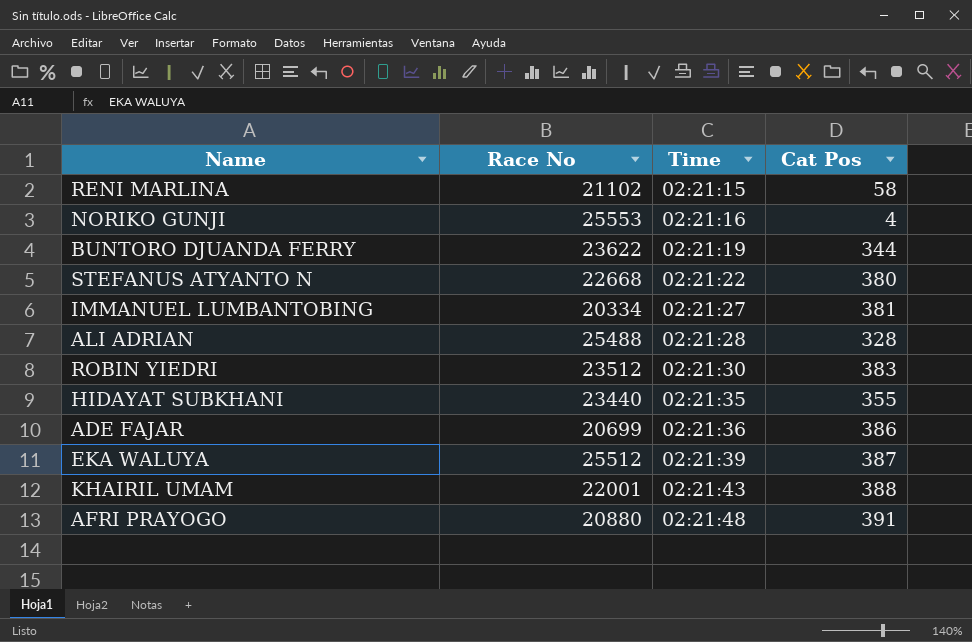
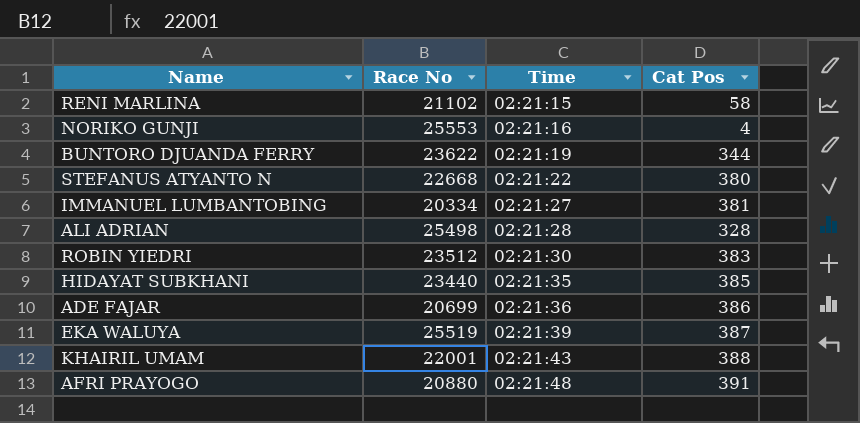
ALI ADRIAN | Race No: 25488 -> 25498
HIDAYAT SUBKHANI | Cat Pos: 355 -> 385
EKA WALUYA | Race No: 25512 -> 25519

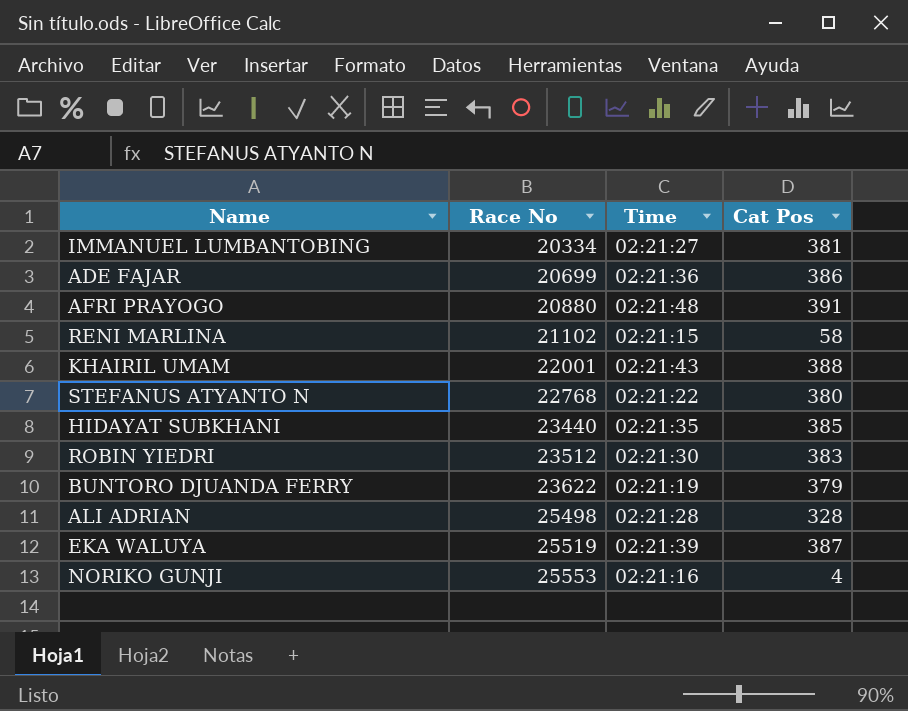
row order: Time ascending -> Race No ascending
STEFANUS ATYANTO N | Race No: 22668 -> 22768
BUNTORO DJUANDA FERRY | Cat Pos: 344 -> 379

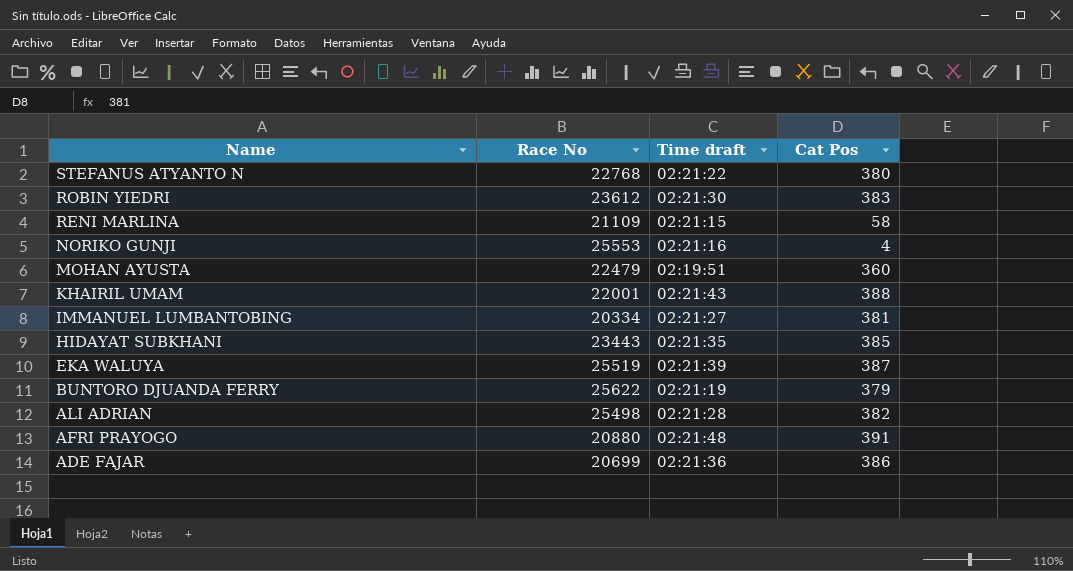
row order: Race No ascending -> Name descending
column name: Time -> Time draft
ROBIN YIEDRI | Race No: 23512 -> 23612
RENI MARLINA | Race No: 21102 -> 21109
row MOHAN AYUSTA: none -> 22479 | 02:19:51 | 360
HIDAYAT SUBKHANI | Race No: 23440 -> 23443
BUNTORO DJUANDA FERRY | Race No: 23622 -> 25622
ALI ADRIAN | Cat Pos: 328 -> 382

